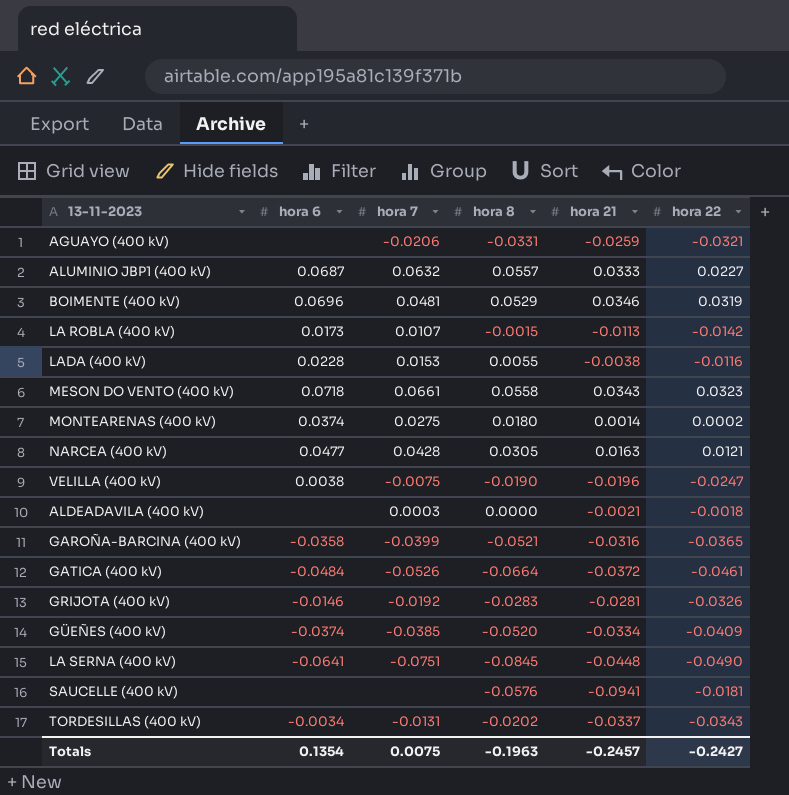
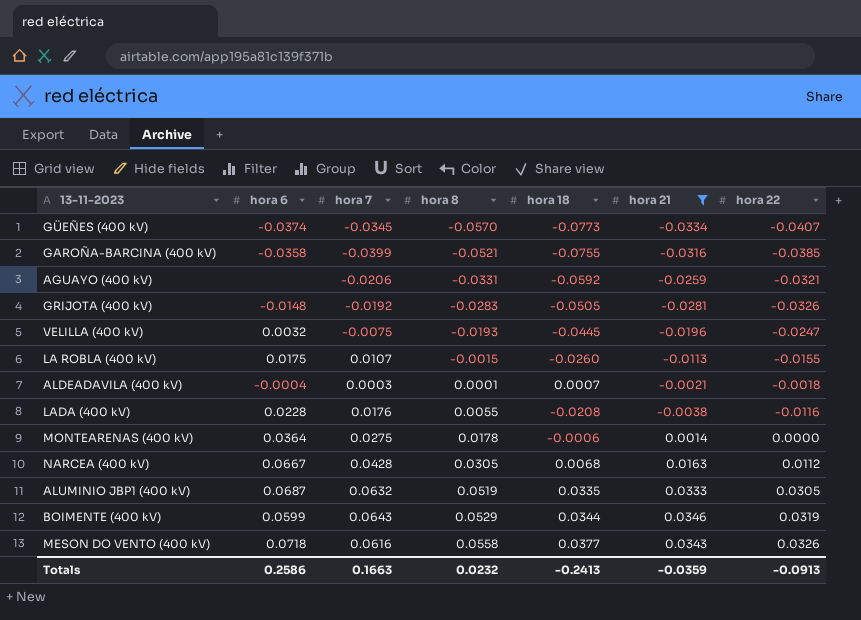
filter: none -> hora 21 >= -0.0334
row order: none -> hora 8 ascending
column hora 18 | position: none -> 5
GÜEÑES (400 kV) | hora 7: -0.0385 -> -0.0345
GÜEÑES (400 kV) | hora 8: -0.0520 -> -0.0570
GÜEÑES (400 kV) | hora 22: -0.0409 -> -0.0407
GAROÑA-BARCINA (400 kV) | hora 22: -0.0365 -> -0.0385
GRIJOTA (400 kV) | hora 6: -0.0146 -> -0.0148
VELILLA (400 kV) | hora 6: 0.0038 -> 0.0032
VELILLA (400 kV) | hora 8: -0.0190 -> -0.0193
LA ROBLA (400 kV) | hora 6: 0.0173 -> 0.0175
LA ROBLA (400 kV) | hora 22: -0.0142 -> -0.0155
ALDEADAVILA (400 kV) | hora 6: none -> -0.0004
ALDEADAVILA (400 kV) | hora 8: 0.0000 -> 0.0001
LADA (400 kV) | hora 7: 0.0153 -> 0.0176
MONTEARENAS (400 kV) | hora 6: 0.0374 -> 0.0364
MONTEARENAS (400 kV) | hora 8: 0.0180 -> 0.0178
MONTEARENAS (400 kV) | hora 22: 0.0002 -> 0.0000
NARCEA (400 kV) | hora 6: 0.0477 -> 0.0667
NARCEA (400 kV) | hora 22: 0.0121 -> 0.0112
ALUMINIO JBP1 (400 kV) | hora 8: 0.0557 -> 0.0519
ALUMINIO JBP1 (400 kV) | hora 22: 0.0227 -> 0.0305
BOIMENTE (400 kV) | hora 6: 0.0696 -> 0.0599
BOIMENTE (400 kV) | hora 7: 0.0481 -> 0.0643
MESON DO VENTO (400 kV) | hora 7: 0.0661 -> 0.0616
MESON DO VENTO (400 kV) | hora 22: 0.0323 -> 0.0326
Totals | hora 6: 0.1354 -> 0.2586
Totals | hora 7: 0.0075 -> 0.1663
Totals | hora 8: -0.1963 -> 0.0232
Totals | hora 21: -0.2457 -> -0.0359
Totals | hora 22: -0.2427 -> -0.0913

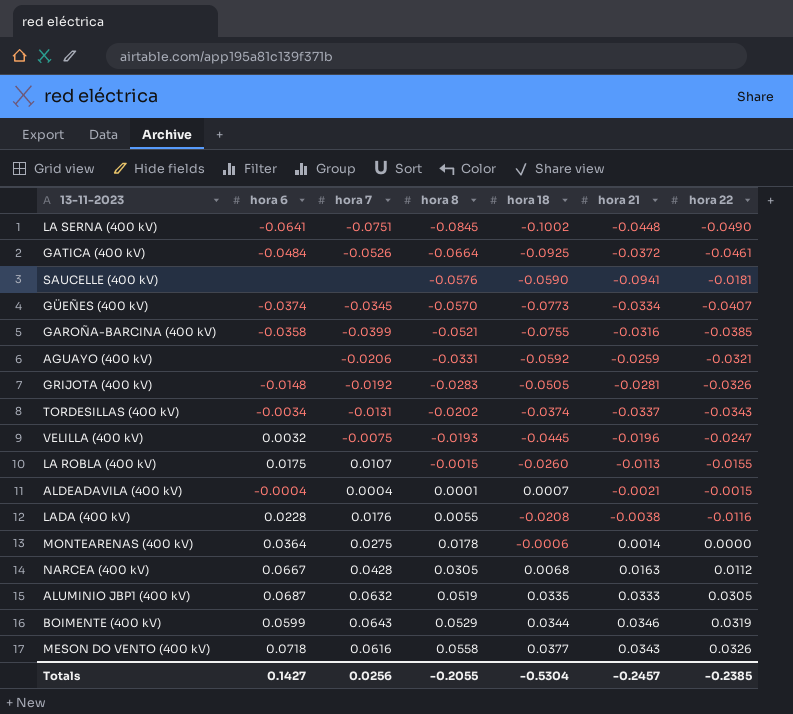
filter: hora 21 >= -0.0334 -> none
ALDEADAVILA (400 kV) | hora 7: 0.0003 -> 0.0004
ALDEADAVILA (400 kV) | hora 22: -0.0018 -> -0.0015
Totals | hora 6: 0.2586 -> 0.1427
Totals | hora 7: 0.1663 -> 0.0256
Totals | hora 8: 0.0232 -> -0.2055
Totals | hora 18: -0.2413 -> -0.5304
Totals | hora 21: -0.0359 -> -0.2457
Totals | hora 22: -0.0913 -> -0.2385

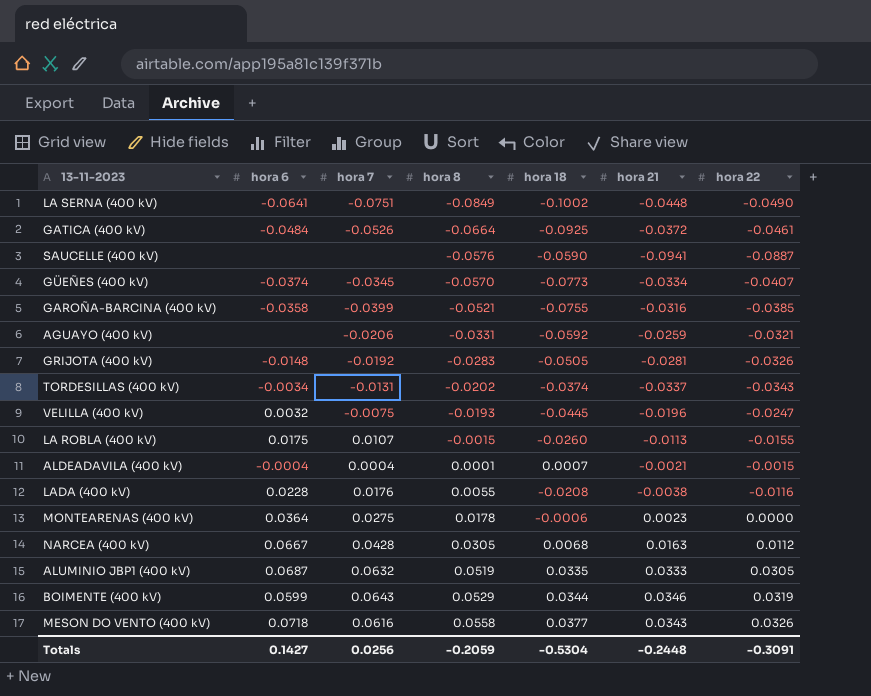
LA SERNA (400 kV) | hora 8: -0.0845 -> -0.0849
SAUCELLE (400 kV) | hora 22: -0.0181 -> -0.0887
MONTEARENAS (400 kV) | hora 21: 0.0014 -> 0.0023
Totals | hora 8: -0.2055 -> -0.2059
Totals | hora 21: -0.2457 -> -0.2448
Totals | hora 22: -0.2385 -> -0.3091

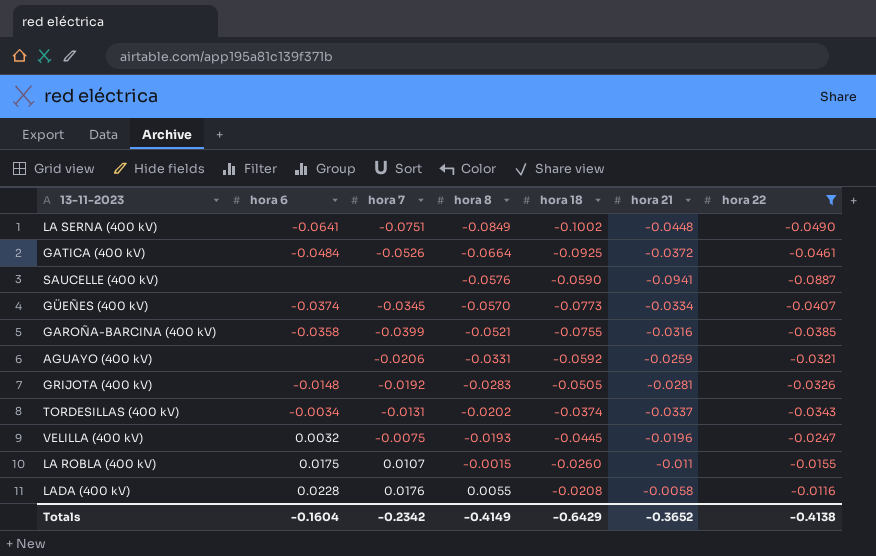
filter: none -> hora 22 <= -0.0116
LA ROBLA (400 kV) | hora 21: -0.0113 -> -0.011
LADA (400 kV) | hora 21: -0.0038 -> -0.0058
Totals | hora 6: 0.1427 -> -0.1604
Totals | hora 7: 0.0256 -> -0.2342
Totals | hora 8: -0.2059 -> -0.4149
Totals | hora 18: -0.5304 -> -0.6429
Totals | hora 21: -0.2448 -> -0.3652
Totals | hora 22: -0.3091 -> -0.4138

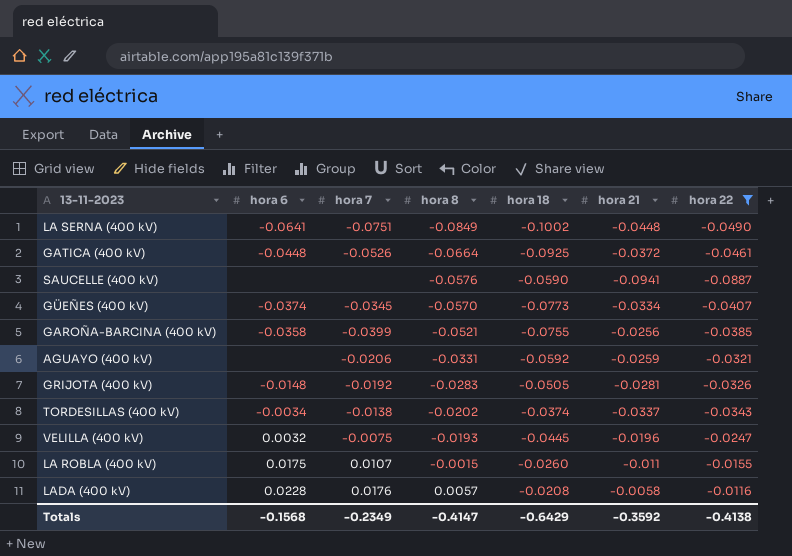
GATICA (400 kV) | hora 6: -0.0484 -> -0.0448
GAROÑA-BARCINA (400 kV) | hora 21: -0.0316 -> -0.0256
TORDESILLAS (400 kV) | hora 7: -0.0131 -> -0.0138
LADA (400 kV) | hora 8: 0.0055 -> 0.0057
Totals | hora 6: -0.1604 -> -0.1568
Totals | hora 7: -0.2342 -> -0.2349
Totals | hora 8: -0.4149 -> -0.4147
Totals | hora 21: -0.3652 -> -0.3592

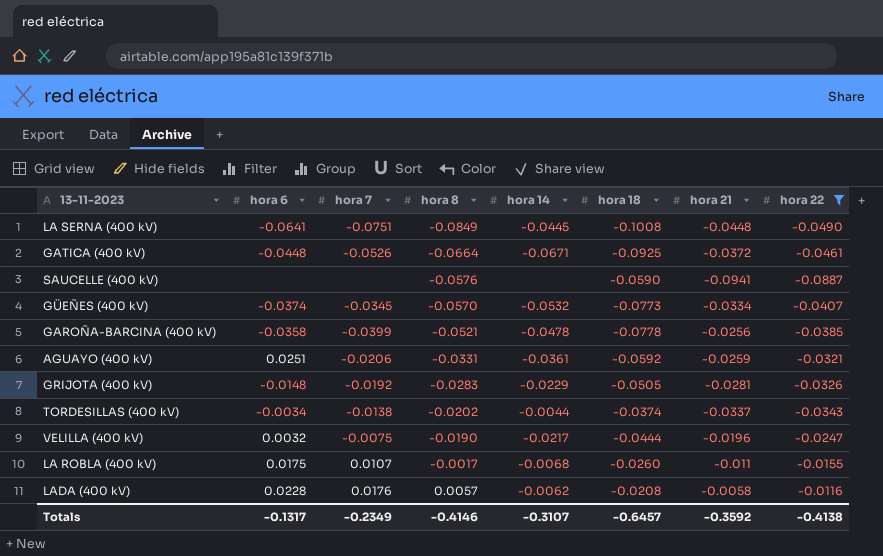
column hora 14 | position: none -> 5
LA SERNA (400 kV) | hora 18: -0.1002 -> -0.1008
GAROÑA-BARCINA (400 kV) | hora 18: -0.0755 -> -0.0778
AGUAYO (400 kV) | hora 6: none -> 0.0251
VELILLA (400 kV) | hora 8: -0.0193 -> -0.0190
VELILLA (400 kV) | hora 18: -0.0445 -> -0.0444
LA ROBLA (400 kV) | hora 8: -0.0015 -> -0.0017
Totals | hora 6: -0.1568 -> -0.1317
Totals | hora 8: -0.4147 -> -0.4146
Totals | hora 18: -0.6429 -> -0.6457

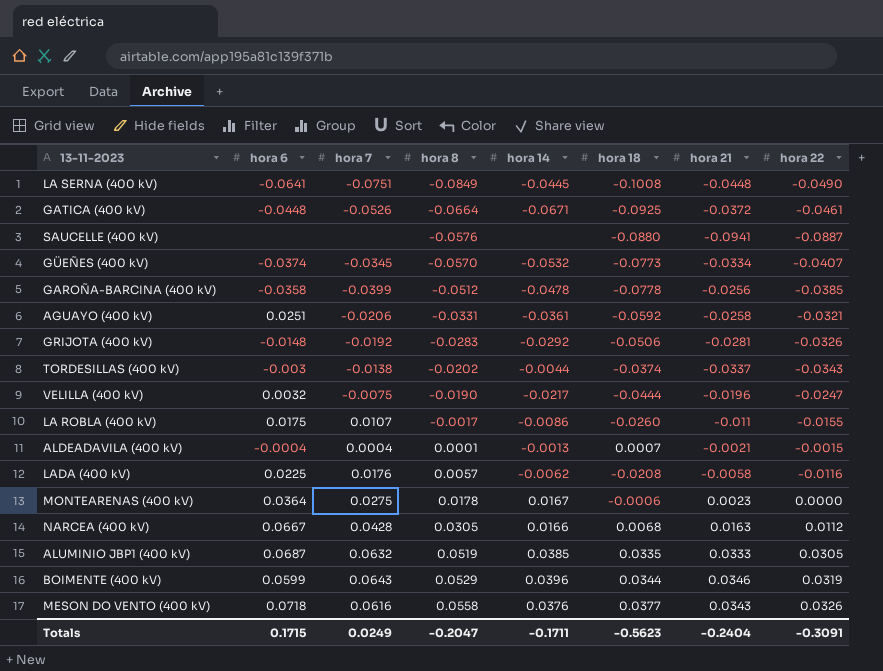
filter: hora 22 <= -0.0116 -> none
SAUCELLE (400 kV) | hora 18: -0.0590 -> -0.0880
GAROÑA-BARCINA (400 kV) | hora 8: -0.0521 -> -0.0512
AGUAYO (400 kV) | hora 21: -0.0259 -> -0.0258
GRIJOTA (400 kV) | hora 14: -0.0229 -> -0.0292
GRIJOTA (400 kV) | hora 18: -0.0505 -> -0.0506
TORDESILLAS (400 kV) | hora 6: -0.0034 -> -0.003
LA ROBLA (400 kV) | hora 14: -0.0068 -> -0.0086
LADA (400 kV) | hora 6: 0.0228 -> 0.0225
Totals | hora 6: -0.1317 -> 0.1715
Totals | hora 7: -0.2349 -> 0.0249
Totals | hora 8: -0.4146 -> -0.2047
Totals | hora 14: -0.3107 -> -0.1711
Totals | hora 18: -0.6457 -> -0.5623
Totals | hora 21: -0.3592 -> -0.2404
Totals | hora 22: -0.4138 -> -0.3091

